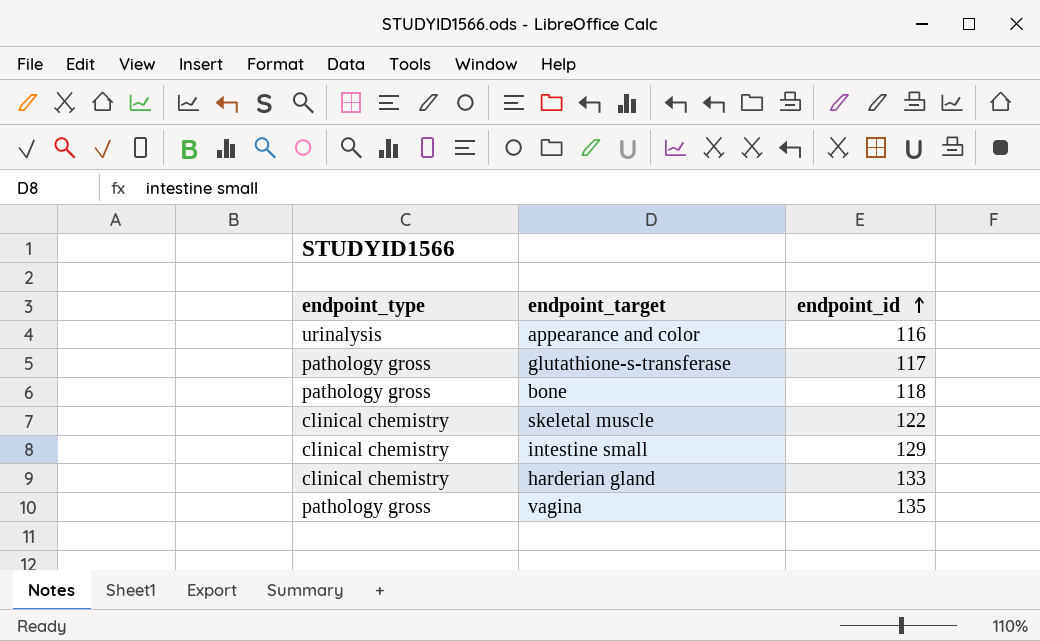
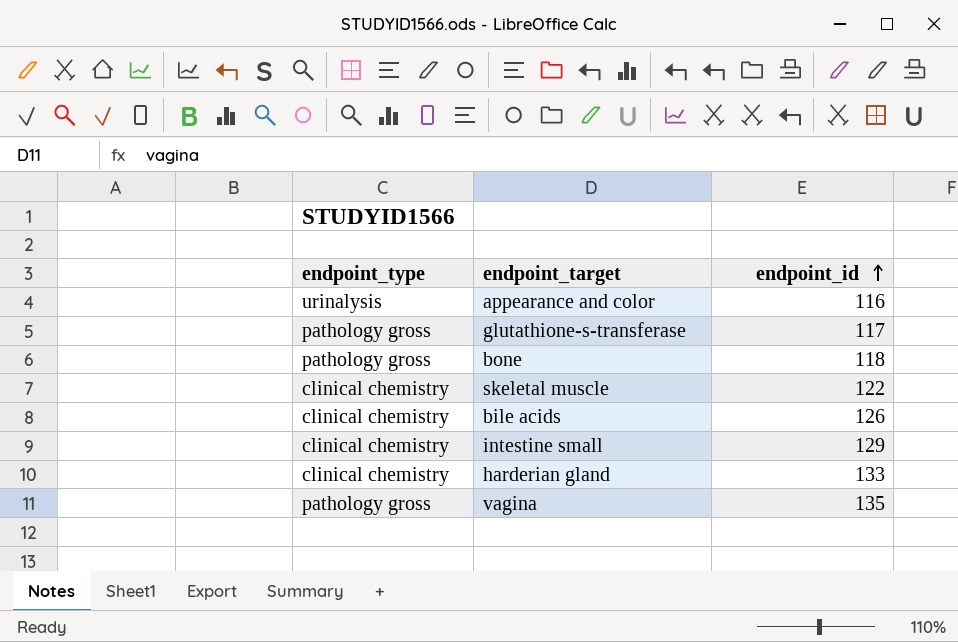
row bile acids: none -> clinical chemistry | 126

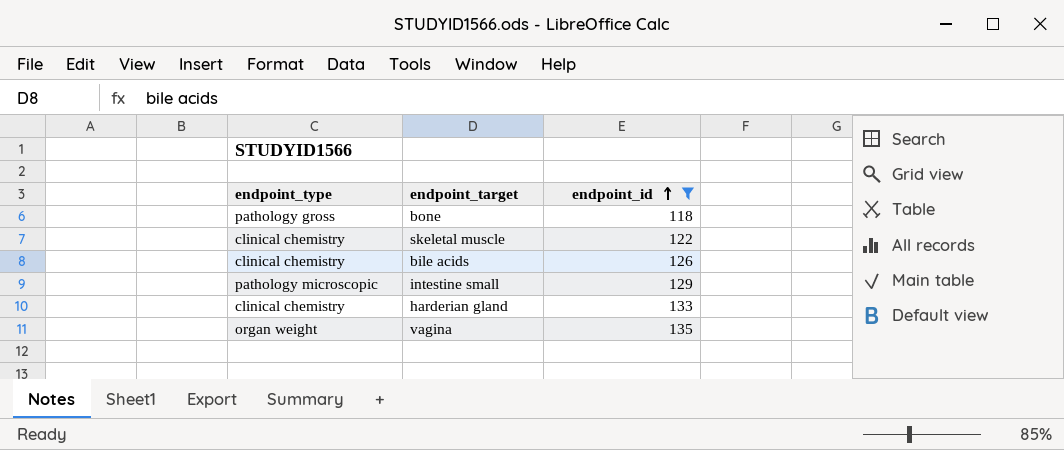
filter: none -> endpoint_id >= 118
intestine small | endpoint_type: clinical chemistry -> pathology microscopic
vagina | endpoint_type: pathology gross -> organ weight

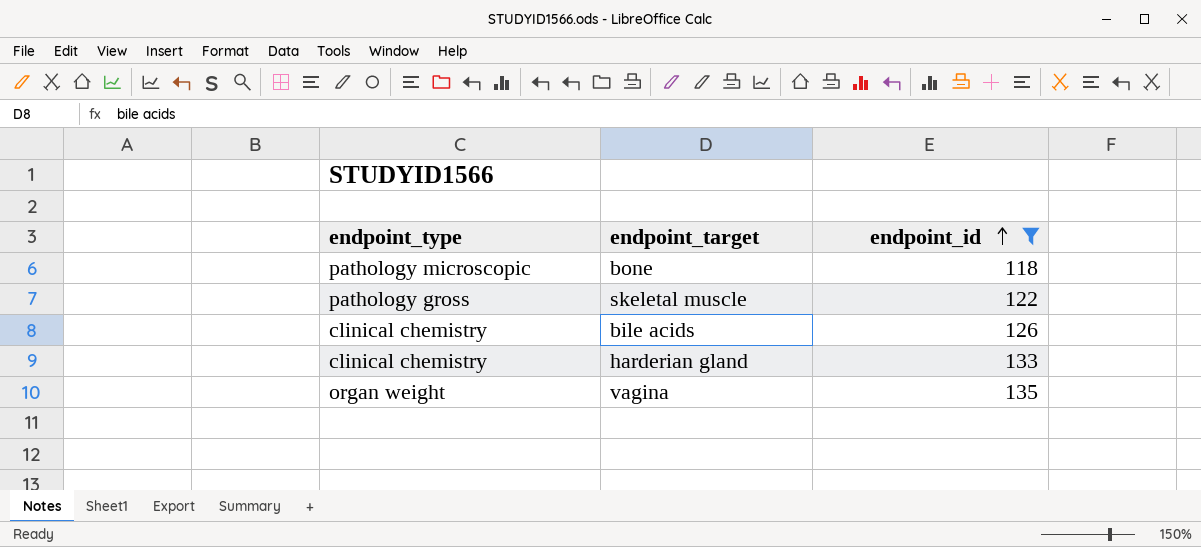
row intestine small: pathology microscopic | 129 -> none
bone | endpoint_type: pathology gross -> pathology microscopic
skeletal muscle | endpoint_type: clinical chemistry -> pathology gross

